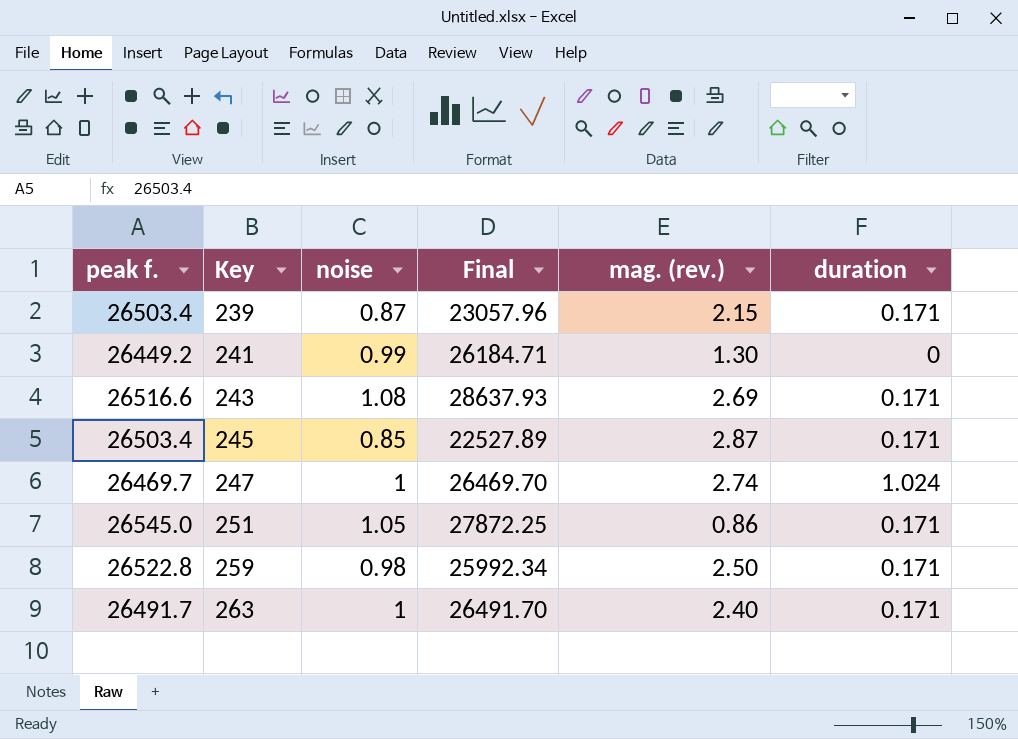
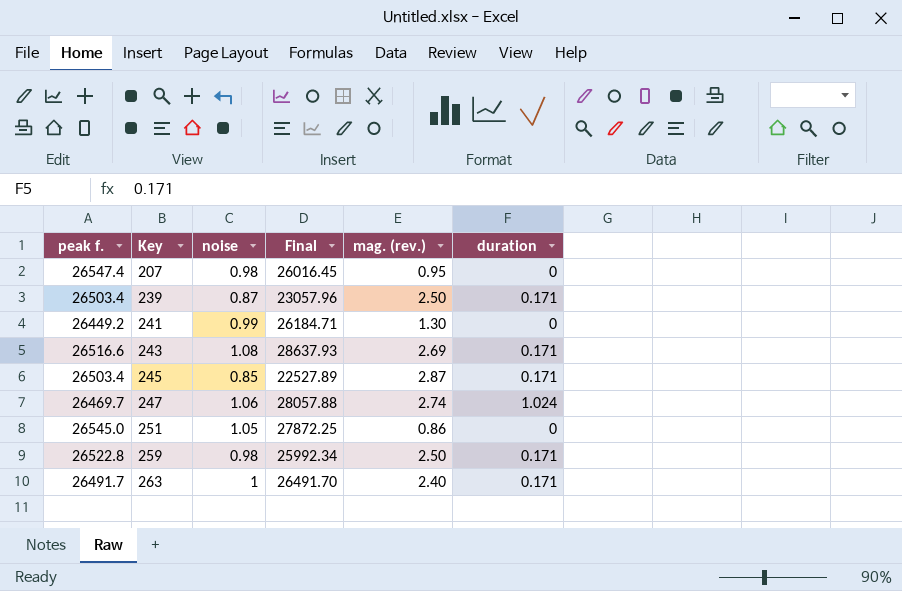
row 207: none -> 26547.4 | 0.98 | 26016.45 | 0.95 | 0
239 | mag. (rev.): 2.15 -> 2.50
247 | noise: 1 -> 1.06
247 | Final: 26469.70 -> 28057.88
251 | duration: 0.171 -> 0

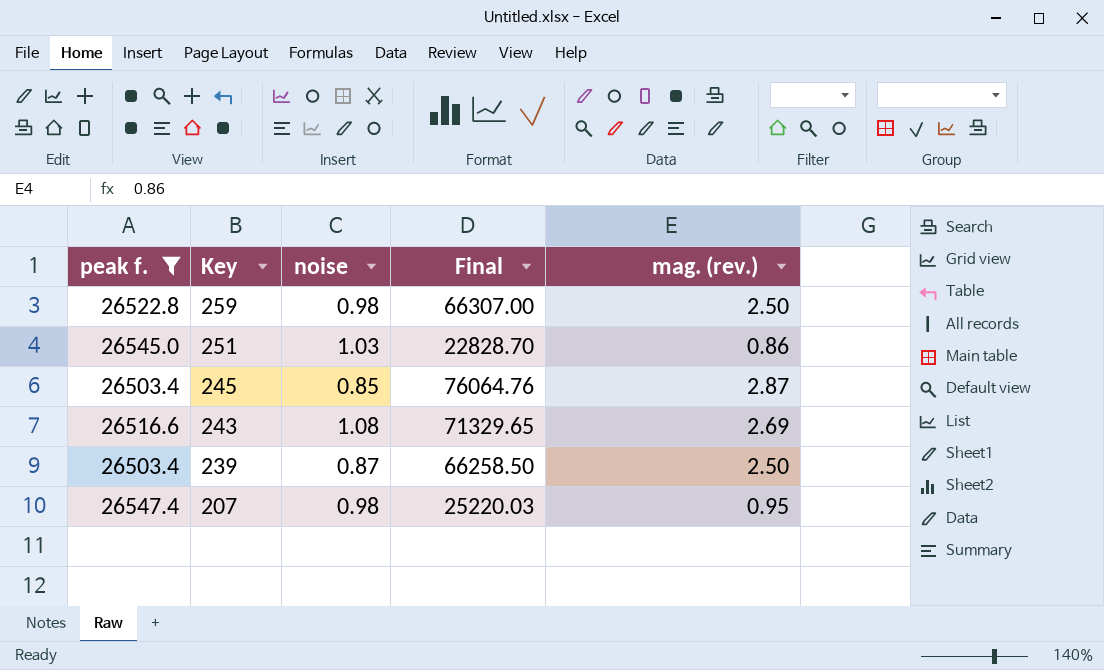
filter: none -> peak f. >= 26503.4
row order: Key ascending -> Key descending
column duration | position: 6 -> none
column Final | formula: [peak f.] * [noise] -> [peak f.] * [mag. (rev.)]
251 | noise: 1.05 -> 1.03

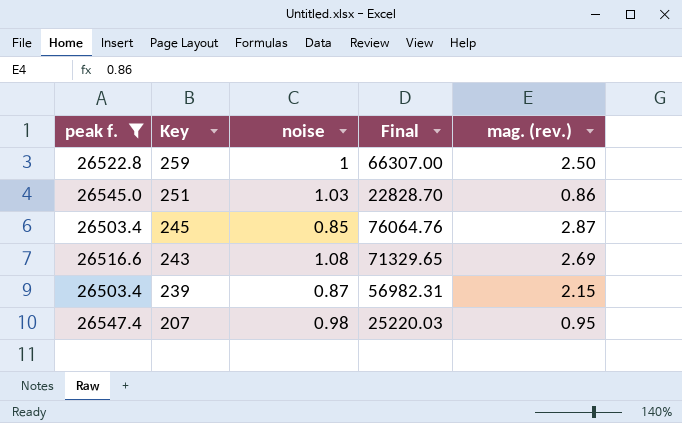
259 | noise: 0.98 -> 1
239 | Final: 66258.50 -> 56982.31
239 | mag. (rev.): 2.50 -> 2.15

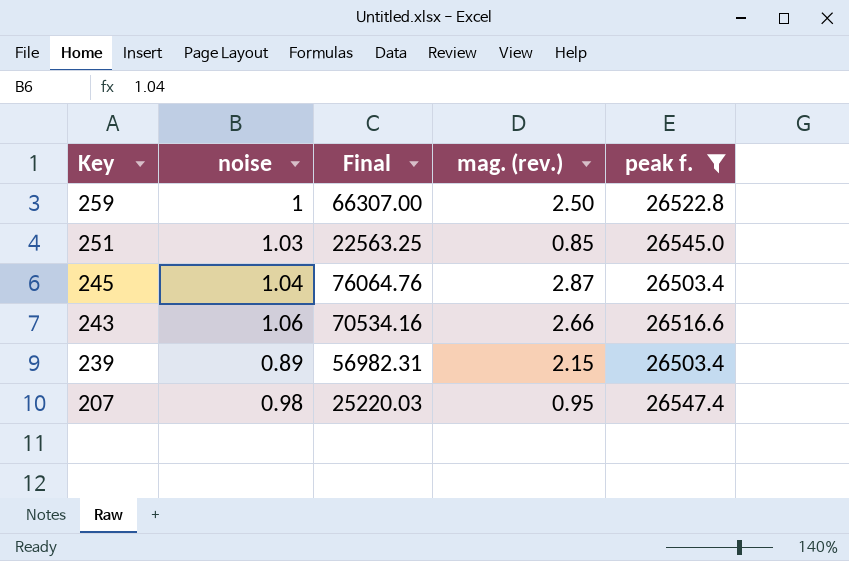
column peak f. | position: 1 -> 5
251 | Final: 22828.70 -> 22563.25
251 | mag. (rev.): 0.86 -> 0.85
245 | noise: 0.85 -> 1.04
243 | noise: 1.08 -> 1.06
243 | Final: 71329.65 -> 70534.16
243 | mag. (rev.): 2.69 -> 2.66
239 | noise: 0.87 -> 0.89

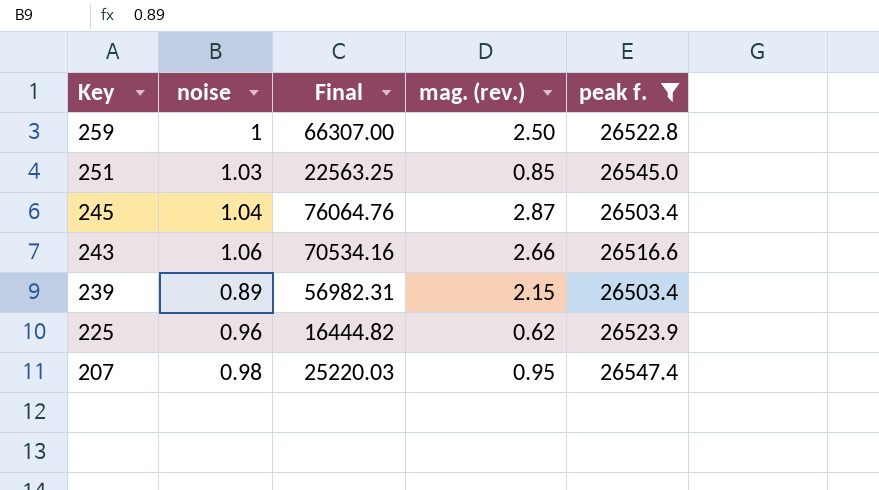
row 225: none -> 0.96 | 16444.82 | 0.62 | 26523.9

